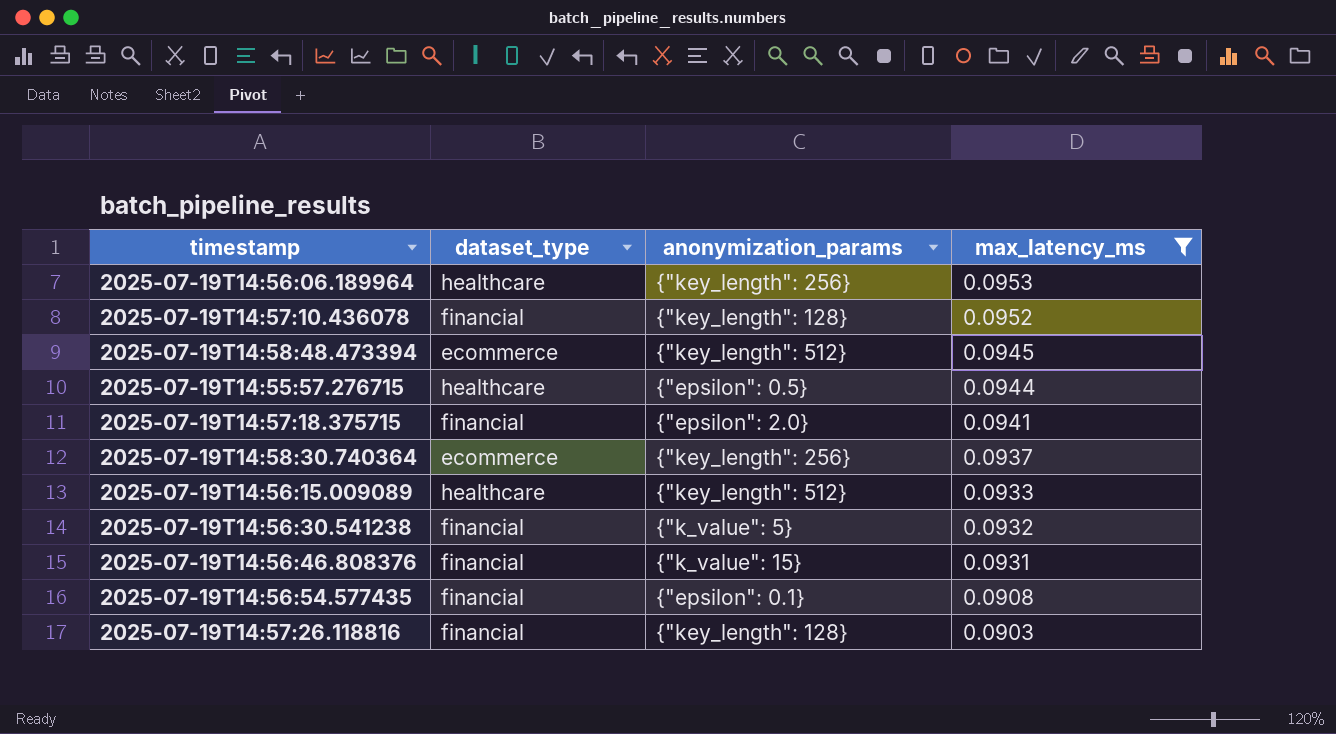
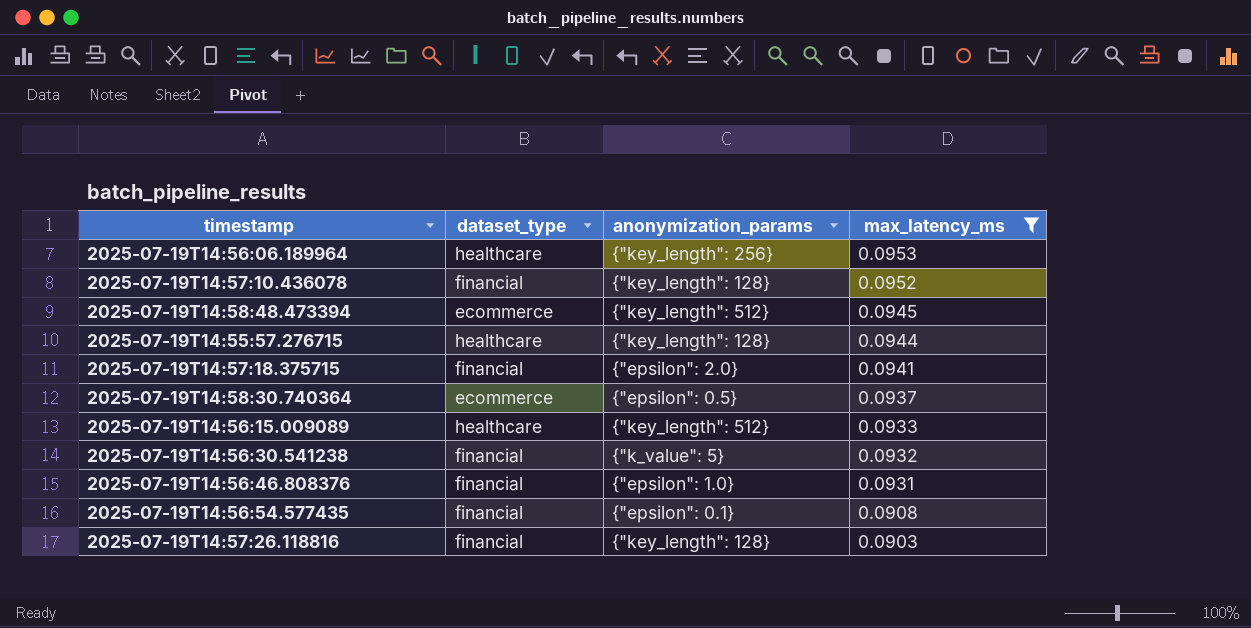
2025-07-19T14:55:57.276715 | anonymization_params: {"epsilon": 0.5} -> {"key_length": 128}
2025-07-19T14:58:30.740364 | anonymization_params: {"key_length": 256} -> {"epsilon": 0.5}
2025-07-19T14:56:46.808376 | anonymization_params: {"k_value": 15} -> {"epsilon": 1.0}

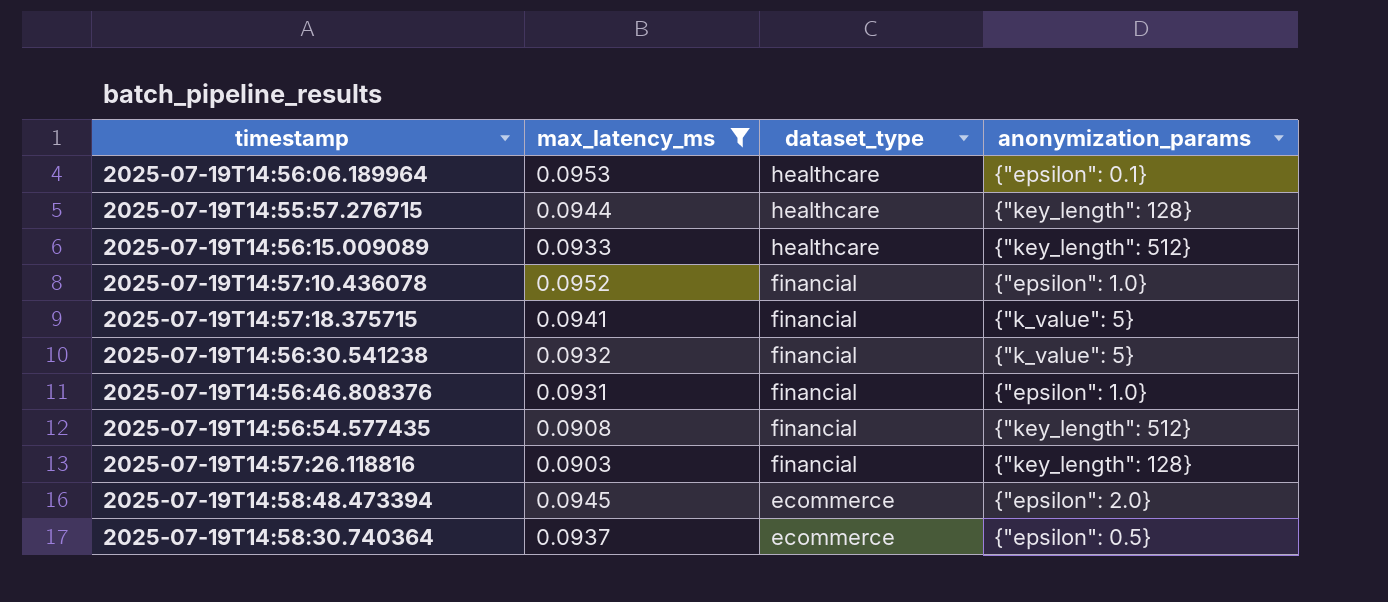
row order: max_latency_ms descending -> dataset_type descending
column max_latency_ms | position: 4 -> 2
2025-07-19T14:56:06.189964 | anonymization_params: {"key_length": 256} -> {"epsilon": 0.1}
2025-07-19T14:57:10.436078 | anonymization_params: {"key_length": 128} -> {"epsilon": 1.0}
2025-07-19T14:57:18.375715 | anonymization_params: {"epsilon": 2.0} -> {"k_value": 5}
2025-07-19T14:56:54.577435 | anonymization_params: {"epsilon": 0.1} -> {"key_length": 512}
2025-07-19T14:58:48.473394 | anonymization_params: {"key_length": 512} -> {"epsilon": 2.0}

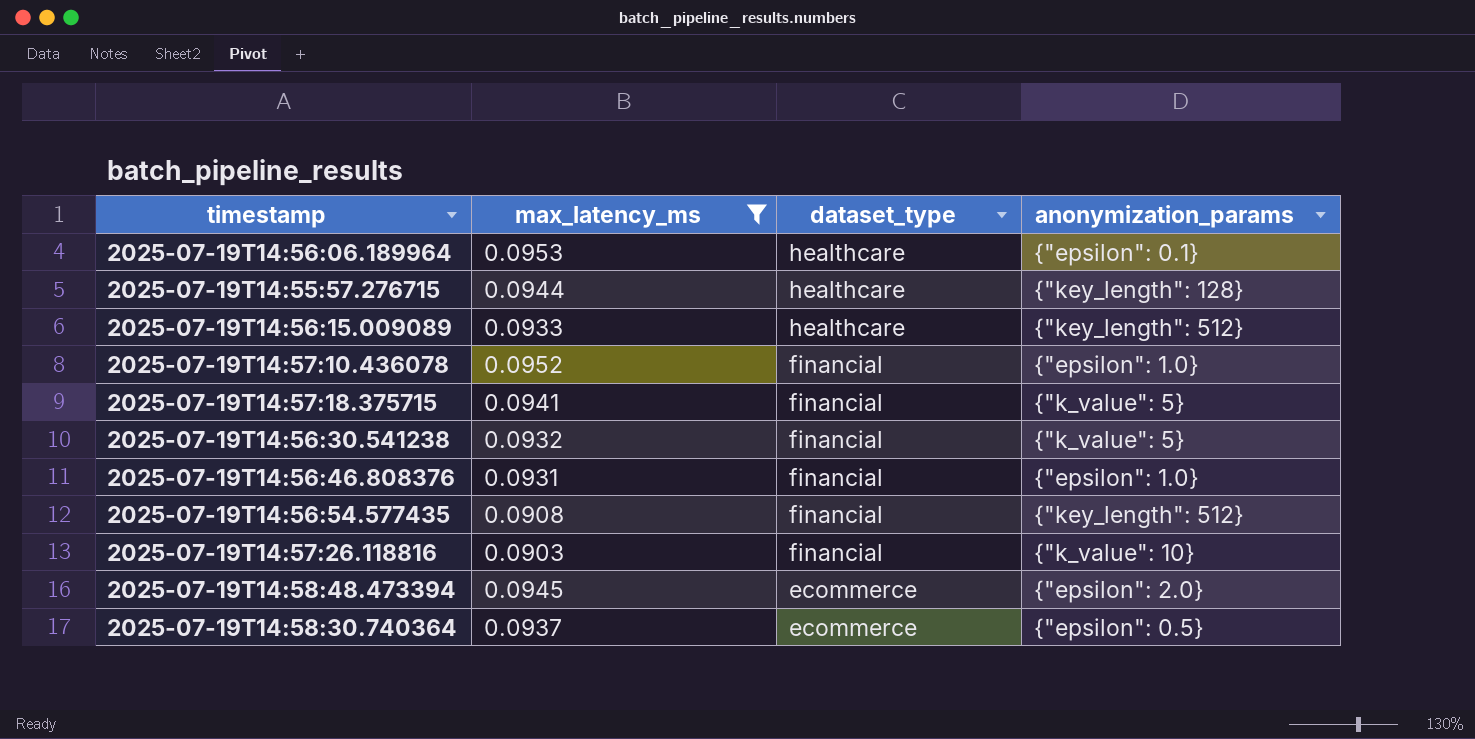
2025-07-19T14:57:26.118816 | anonymization_params: {"key_length": 128} -> {"k_value": 10}

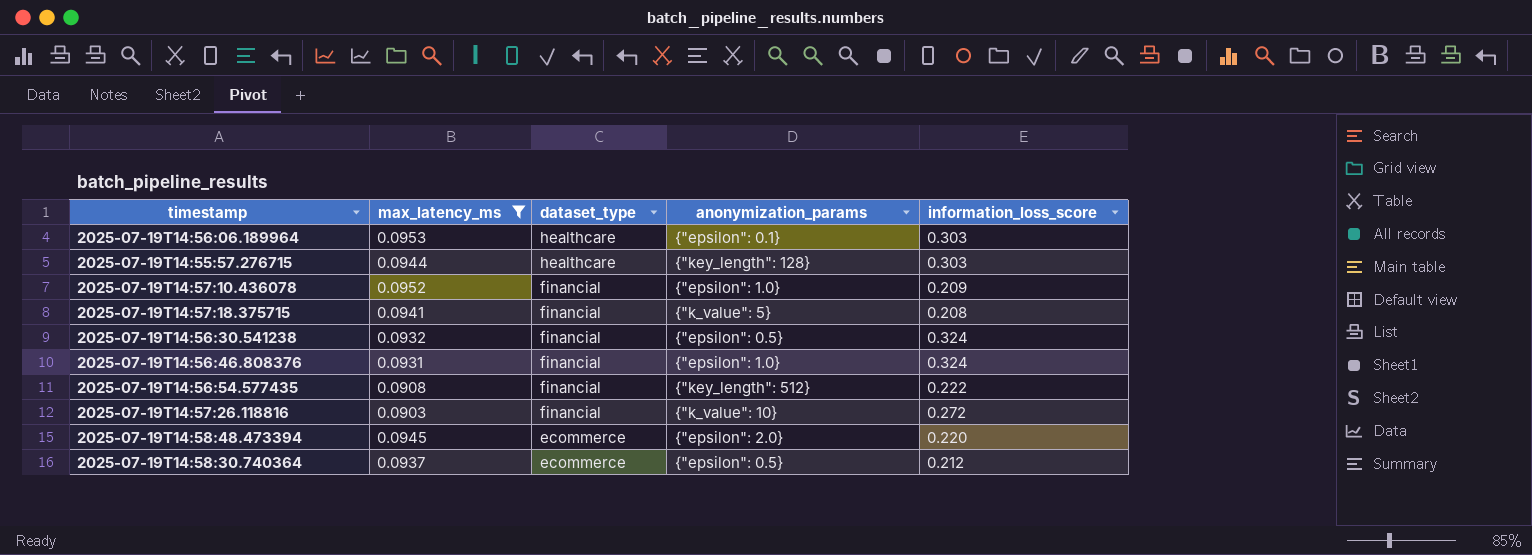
column information_loss_score | position: none -> 5
row 2025-07-19T14:56:15.009089: 0.0933 | healthcare | {"key_length": 512} -> none
2025-07-19T14:56:30.541238 | anonymization_params: {"k_value": 5} -> {"epsilon": 0.5}

